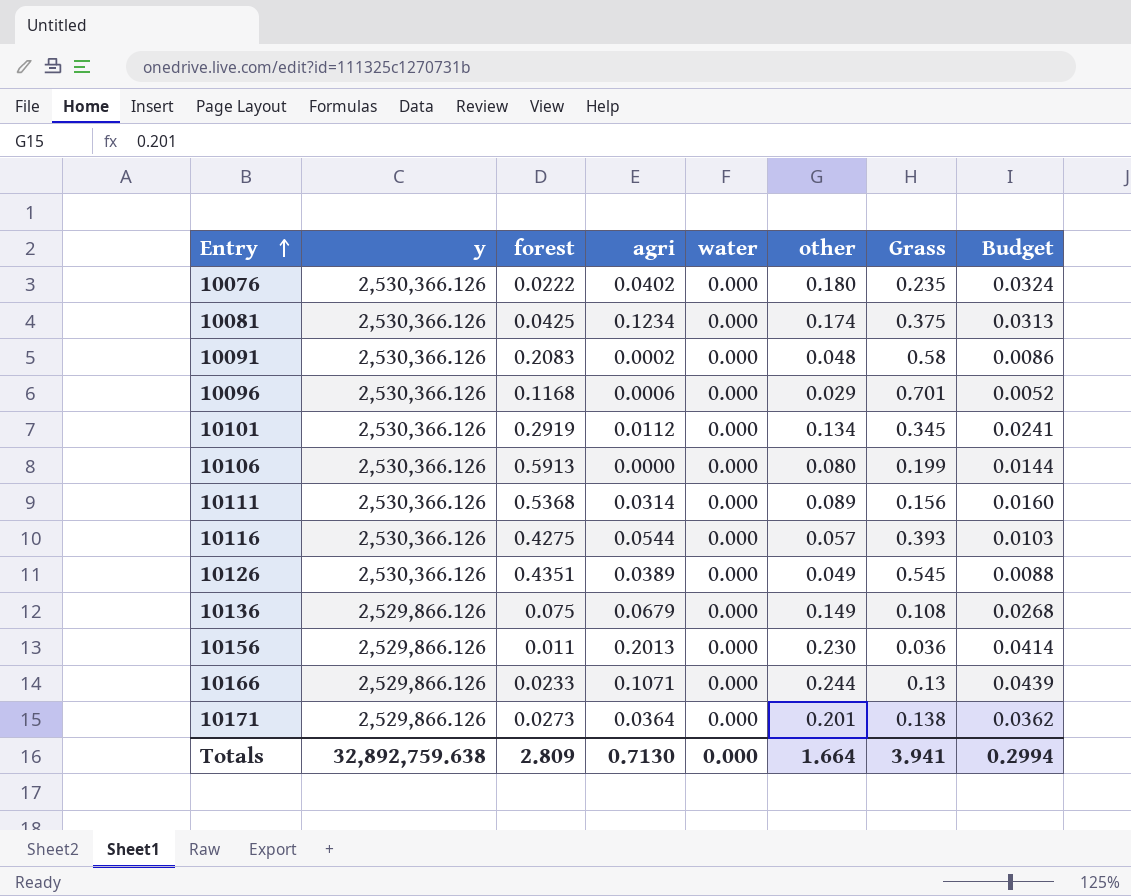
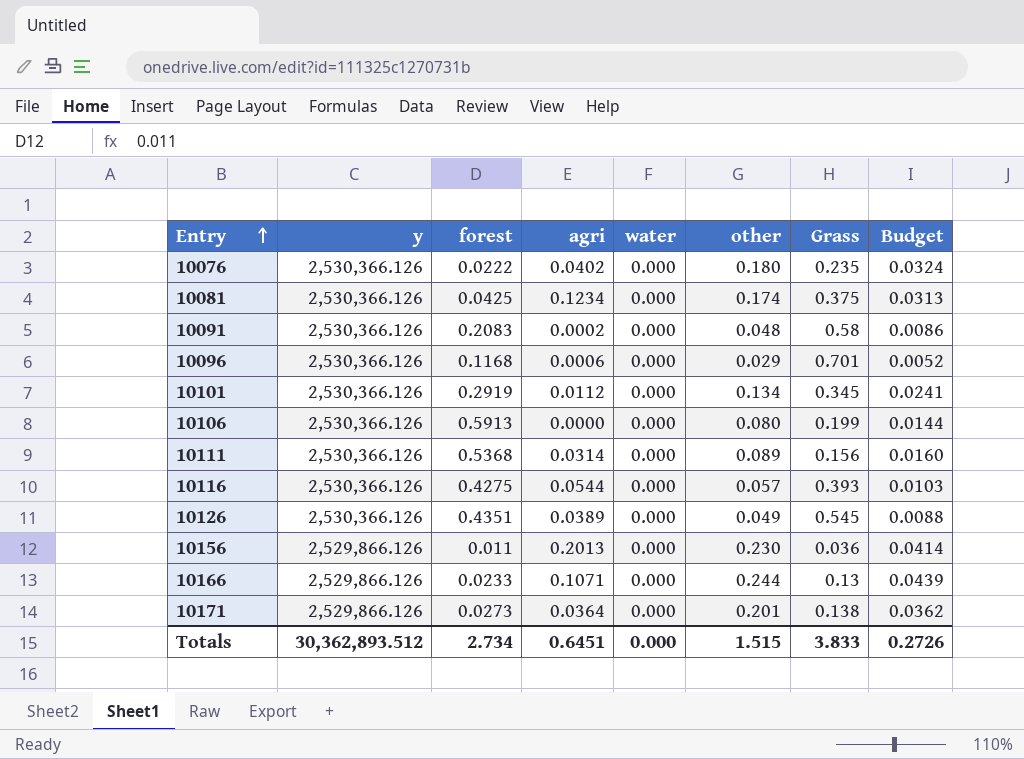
row 10136: 2,529,866.126 | 0.075 | 0.0679 | 0.000 | 0.149 | 0.108 | 0.0268 -> none
Totals | y: 32,892,759.638 -> 30,362,893.512
Totals | forest: 2.809 -> 2.734
Totals | agri: 0.7130 -> 0.6451
Totals | other: 1.664 -> 1.515
Totals | Grass: 3.941 -> 3.833
Totals | Budget: 0.2994 -> 0.2726

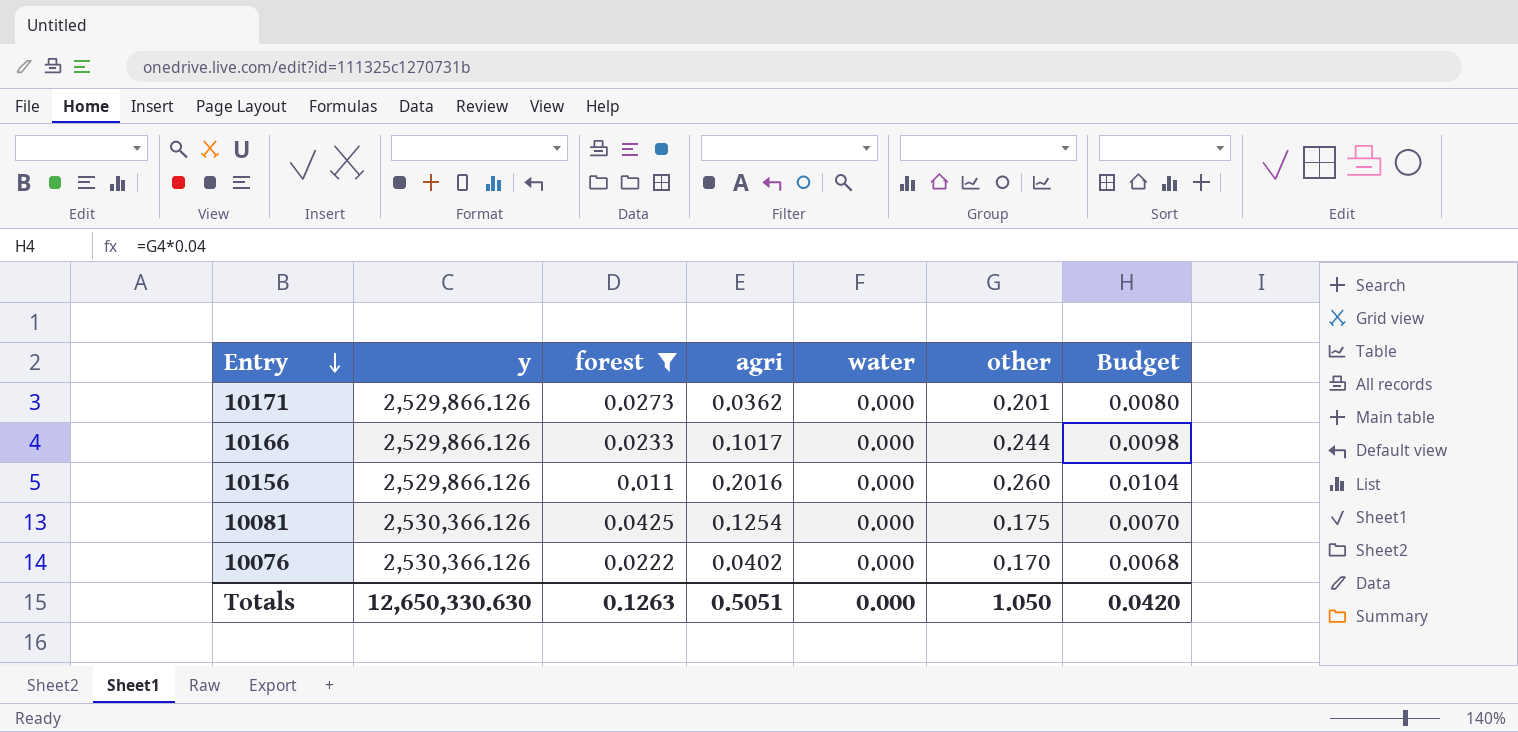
filter: none -> forest <= 0.0425
row order: Entry ascending -> Entry descending
column Grass | position: 7 -> none
column Budget | formula: [other] * 0.18 -> [other] * 0.04
10171 | agri: 0.0364 -> 0.0362
10166 | agri: 0.1071 -> 0.1017
10156 | agri: 0.2013 -> 0.2016
10156 | other: 0.230 -> 0.260
10081 | agri: 0.1234 -> 0.1254
10081 | other: 0.174 -> 0.175
10076 | other: 0.180 -> 0.170
Totals | y: 30,362,893.512 -> 12,650,330.630
Totals | forest: 2.734 -> 0.1263
Totals | agri: 0.6451 -> 0.5051
Totals | other: 1.515 -> 1.050
Totals | Budget: 0.2726 -> 0.0420

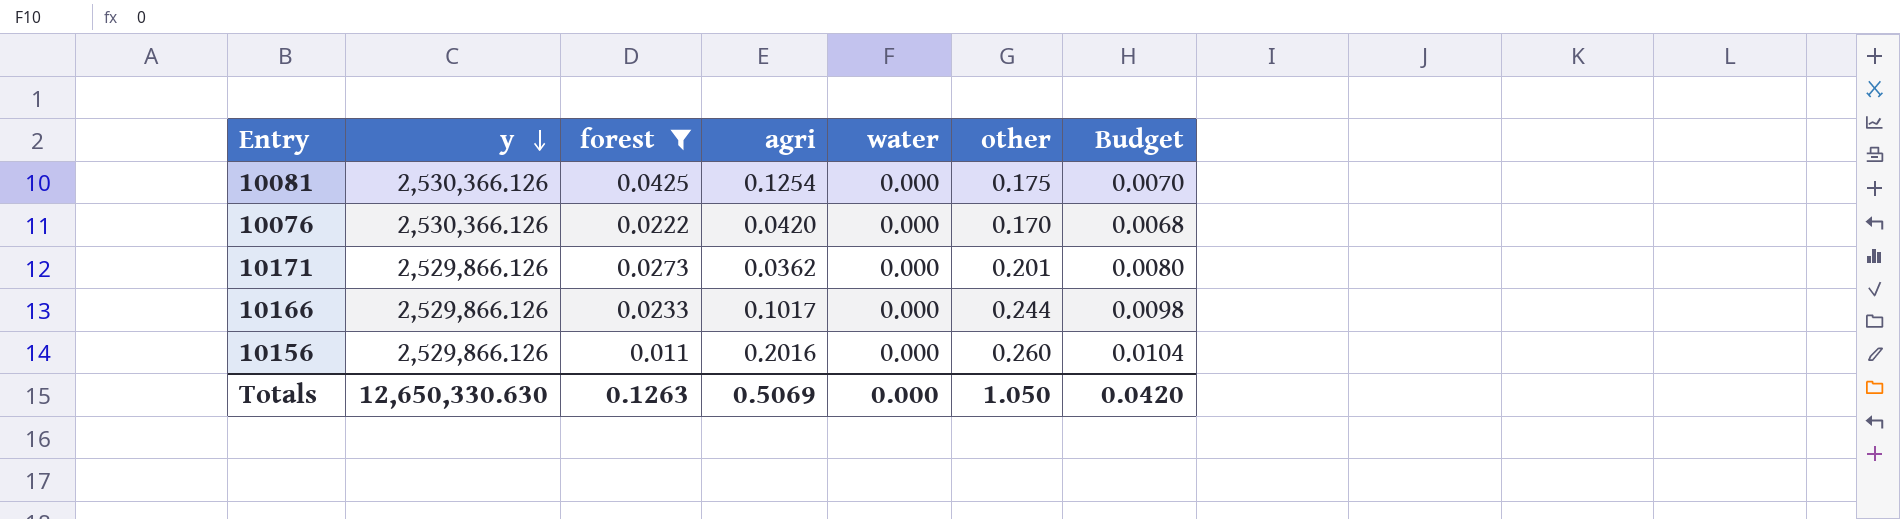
row order: Entry descending -> y descending
10076 | agri: 0.0402 -> 0.0420
Totals | agri: 0.5051 -> 0.5069

